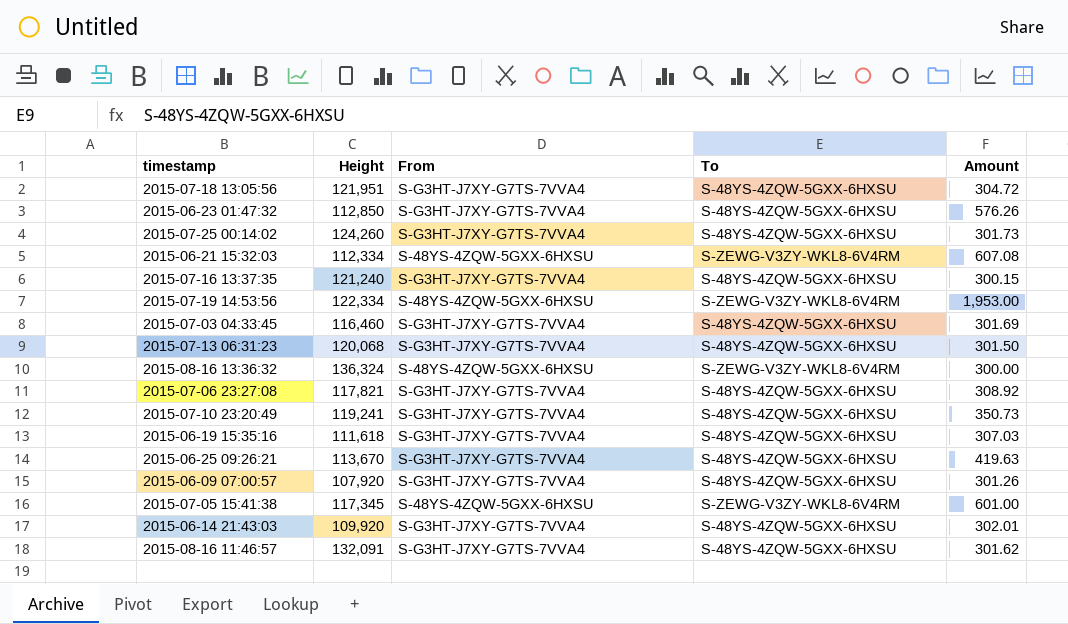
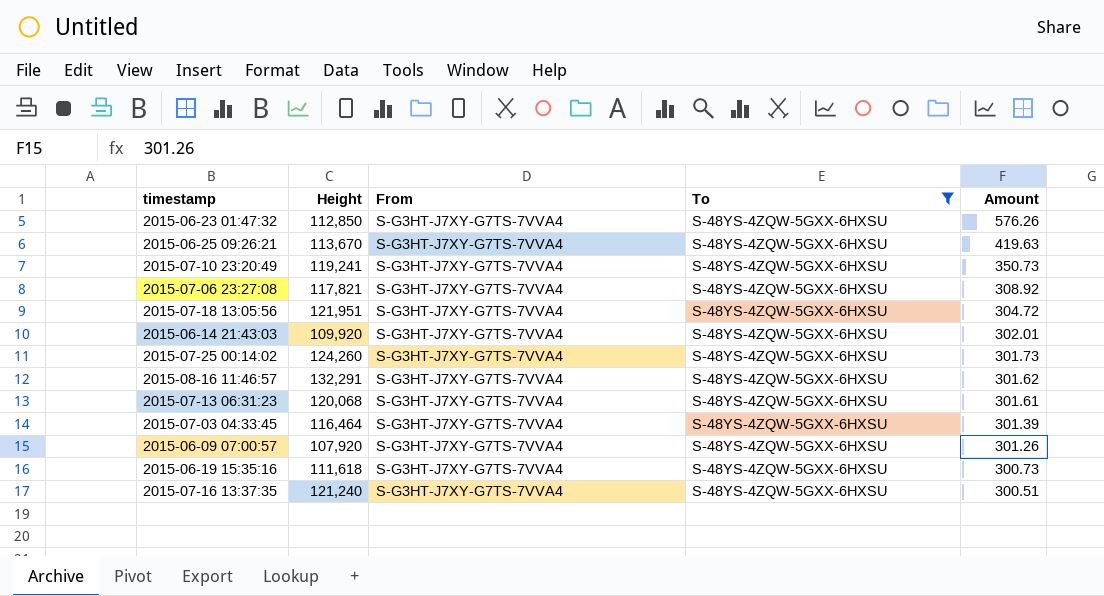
filter: none -> To = S-48YS-4ZQW-5GXX-6HXSU
row order: none -> Amount descending
2015-08-16 11:46:57 | Height: 132,091 -> 132,291
2015-07-13 06:31:23 | Amount: 301.50 -> 301.61
2015-07-03 04:33:45 | Height: 116,460 -> 116,464
2015-07-03 04:33:45 | Amount: 301.69 -> 301.39
2015-06-19 15:35:16 | Amount: 307.03 -> 300.73
2015-07-16 13:37:35 | Amount: 300.15 -> 300.51

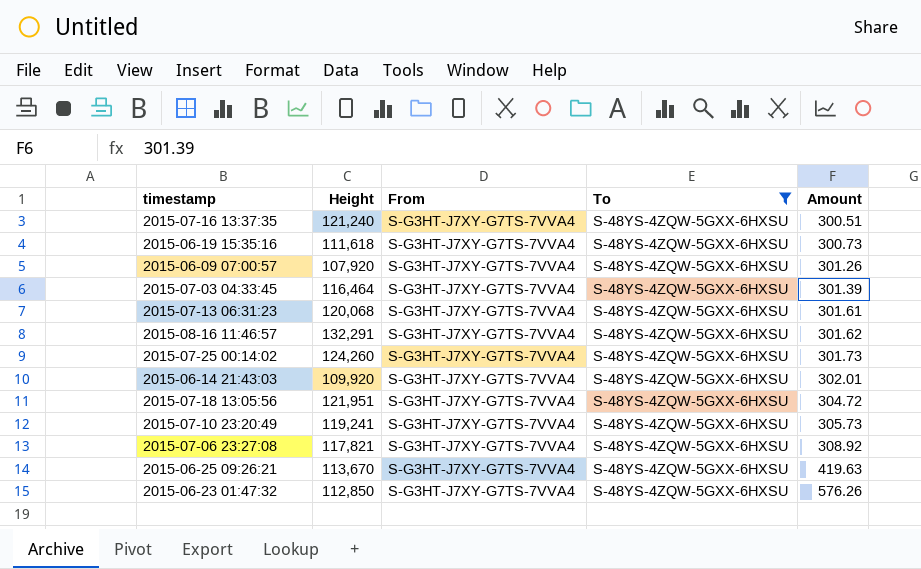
row order: Amount descending -> Amount ascending
2015-07-10 23:20:49 | Amount: 350.73 -> 305.73

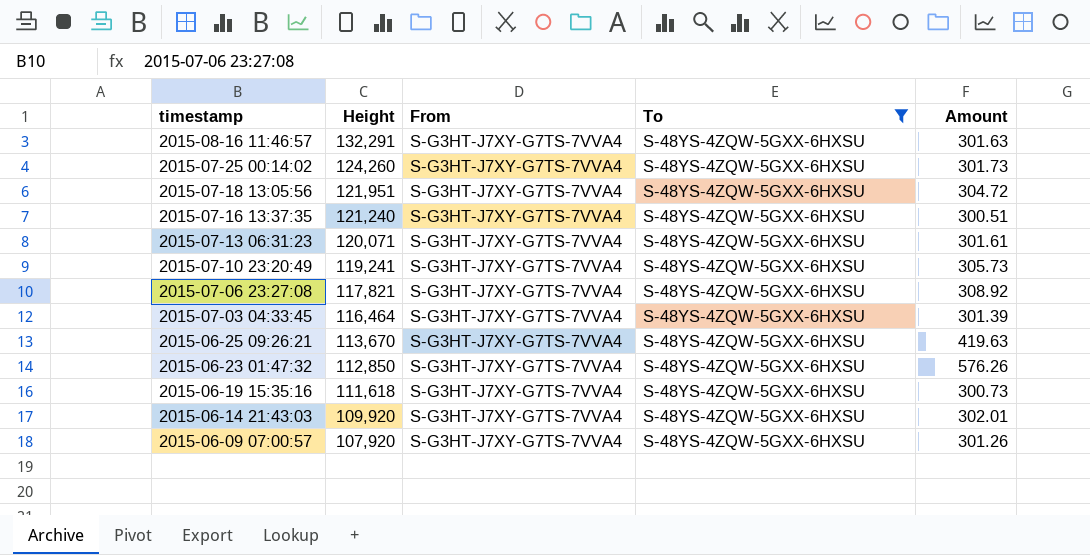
row order: Amount ascending -> timestamp descending
2015-08-16 11:46:57 | Amount: 301.62 -> 301.63
2015-07-13 06:31:23 | Height: 120,068 -> 120,071

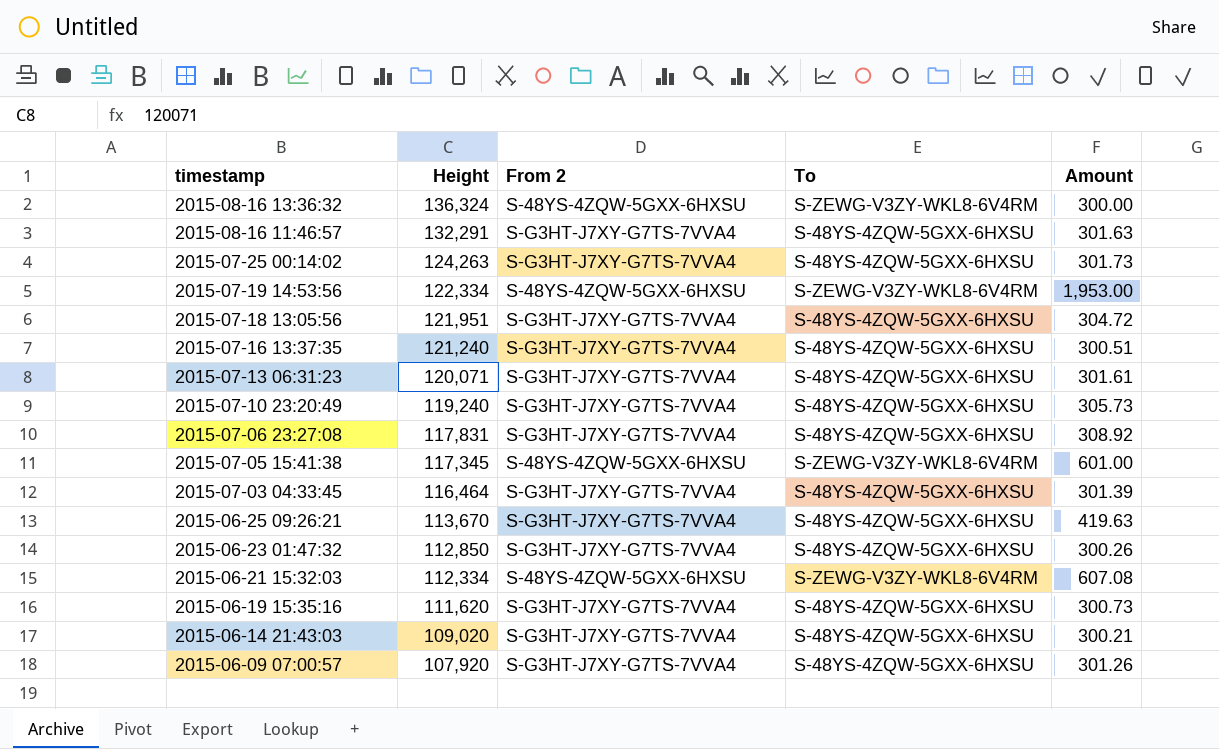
filter: To = S-48YS-4ZQW-5GXX-6HXSU -> none
column name: From -> From 2
2015-07-25 00:14:02 | Height: 124,260 -> 124,263
2015-07-10 23:20:49 | Height: 119,241 -> 119,240
2015-07-06 23:27:08 | Height: 117,821 -> 117,831
2015-06-23 01:47:32 | Amount: 576.26 -> 300.26
2015-06-19 15:35:16 | Height: 111,618 -> 111,620
2015-06-14 21:43:03 | Height: 109,920 -> 109,020
2015-06-14 21:43:03 | Amount: 302.01 -> 300.21

